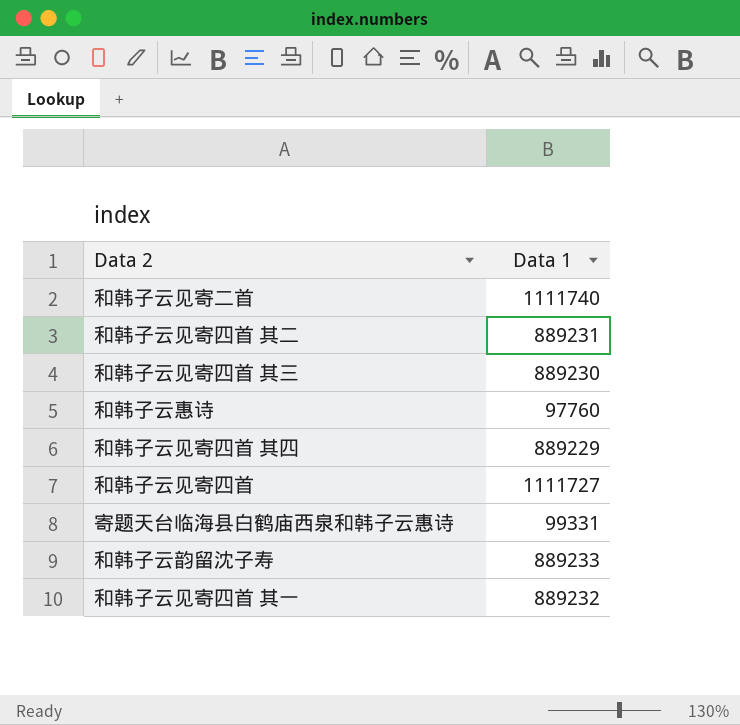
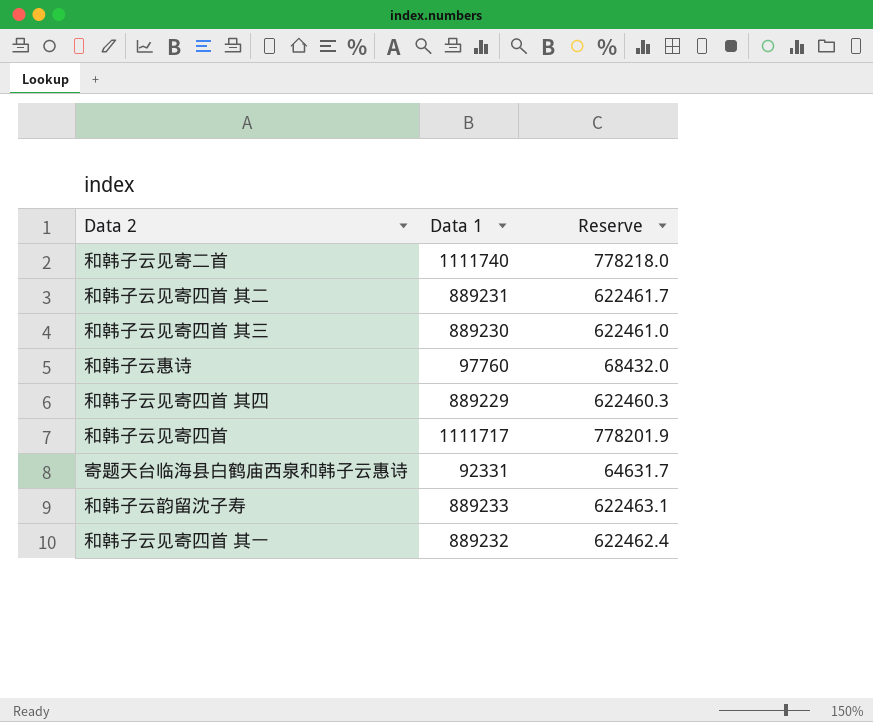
column Reserve | formula: none -> [Data 1] * 0.7
和韩子云见寄四首 | Data 1: 1111727 -> 1111717
寄题天台临海县白鹤庙西泉和韩子云惠诗 | Data 1: 99331 -> 92331

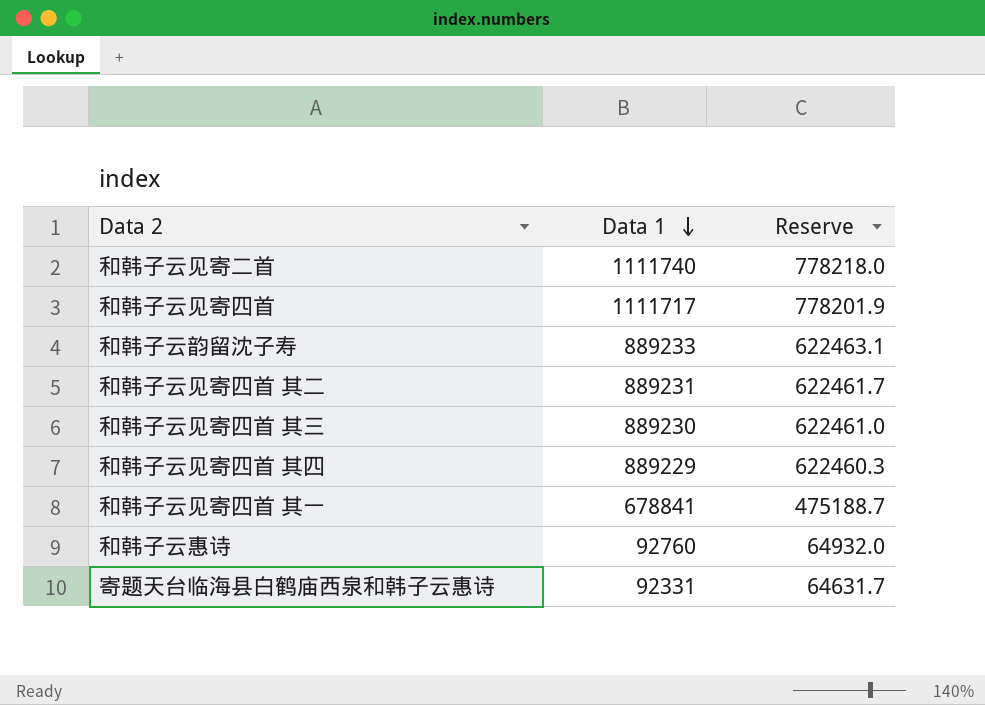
row order: none -> Data 1 descending
和韩子云见寄四首 其一 | Data 1: 889232 -> 678841
和韩子云见寄四首 其一 | Reserve: 622462.4 -> 475188.7
和韩子云惠诗 | Data 1: 97760 -> 92760
和韩子云惠诗 | Reserve: 68432.0 -> 64932.0

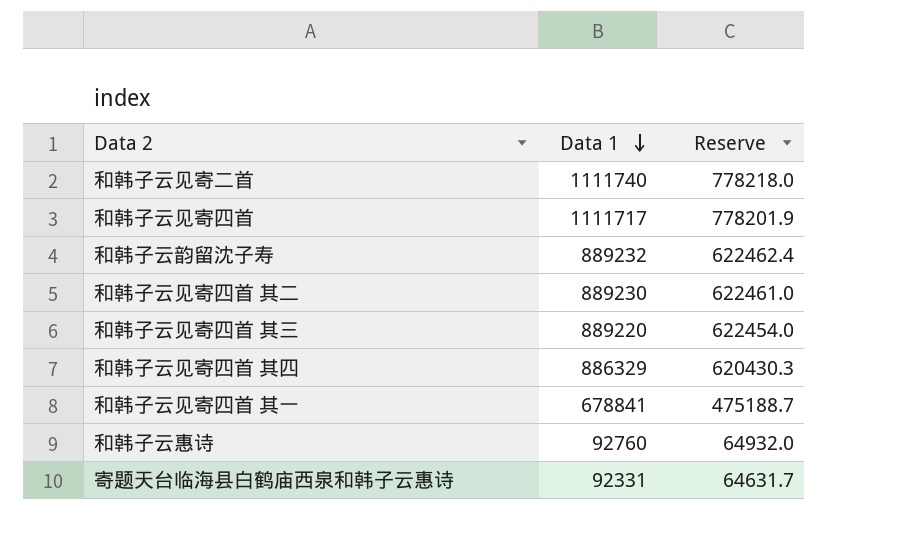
和韩子云韵留沈子寿 | Data 1: 889233 -> 889232
和韩子云韵留沈子寿 | Reserve: 622463.1 -> 622462.4
和韩子云见寄四首 其二 | Data 1: 889231 -> 889230
和韩子云见寄四首 其二 | Reserve: 622461.7 -> 622461.0
和韩子云见寄四首 其三 | Data 1: 889230 -> 889220
和韩子云见寄四首 其三 | Reserve: 622461.0 -> 622454.0
和韩子云见寄四首 其四 | Data 1: 889229 -> 886329
和韩子云见寄四首 其四 | Reserve: 622460.3 -> 620430.3

